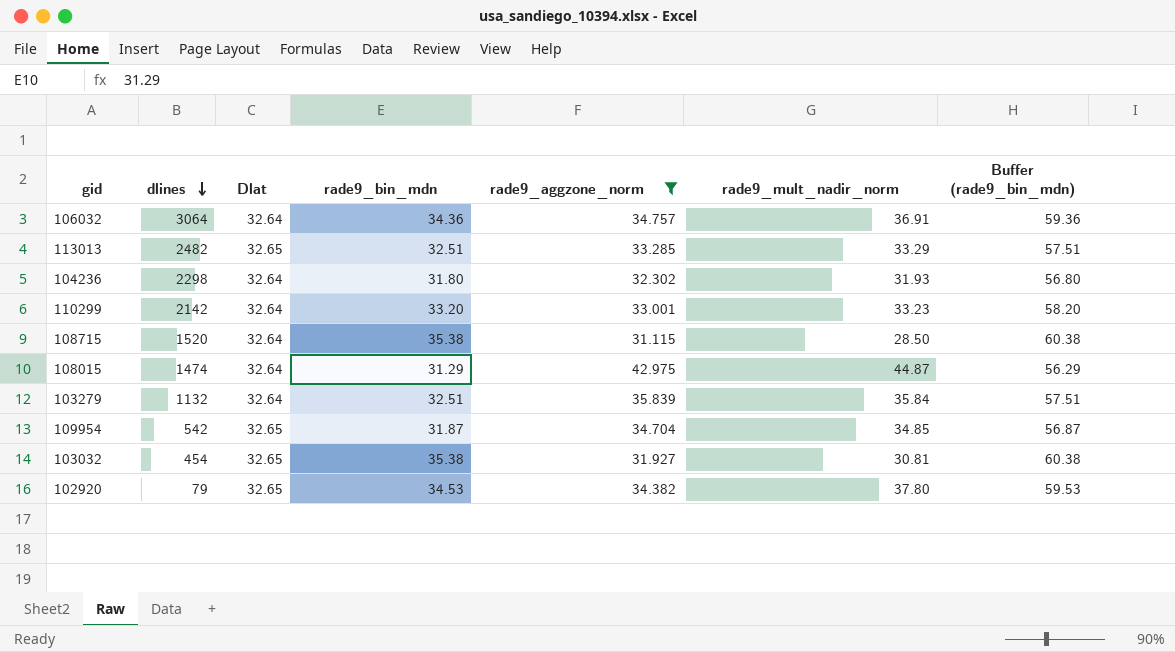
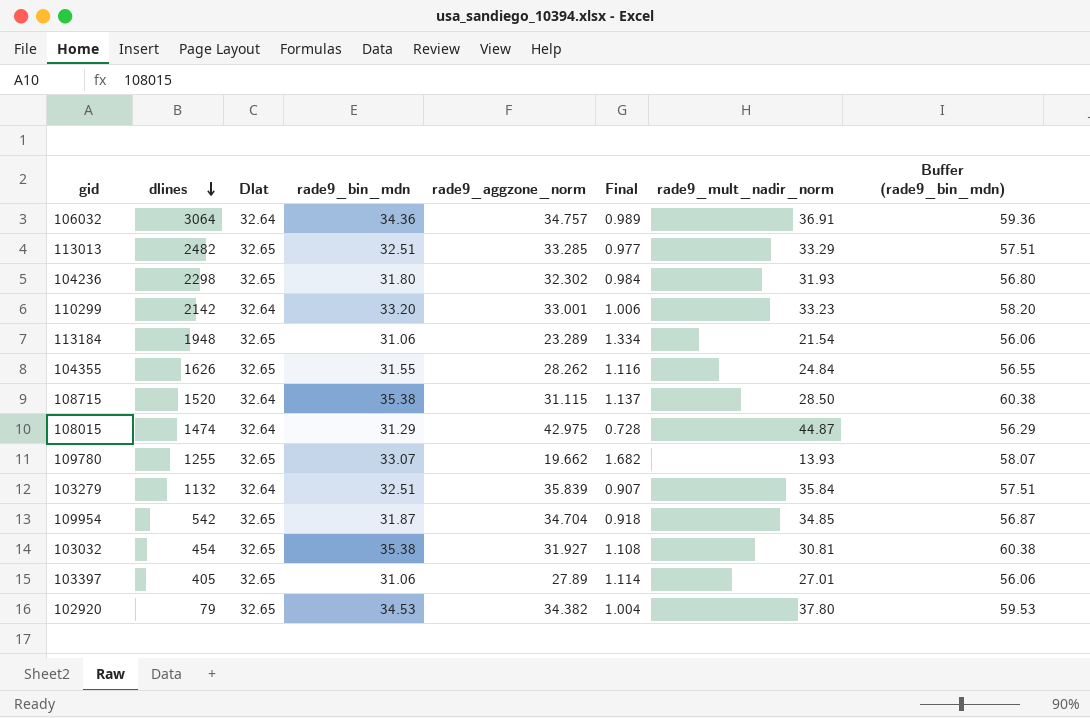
filter: rade9_aggzone_norm >= 31.115 -> none
column Final | formula: none -> [rade9_bin_mdn] / [rade9_aggzone_norm]
104236 | Dlat: 32.64 -> 32.65

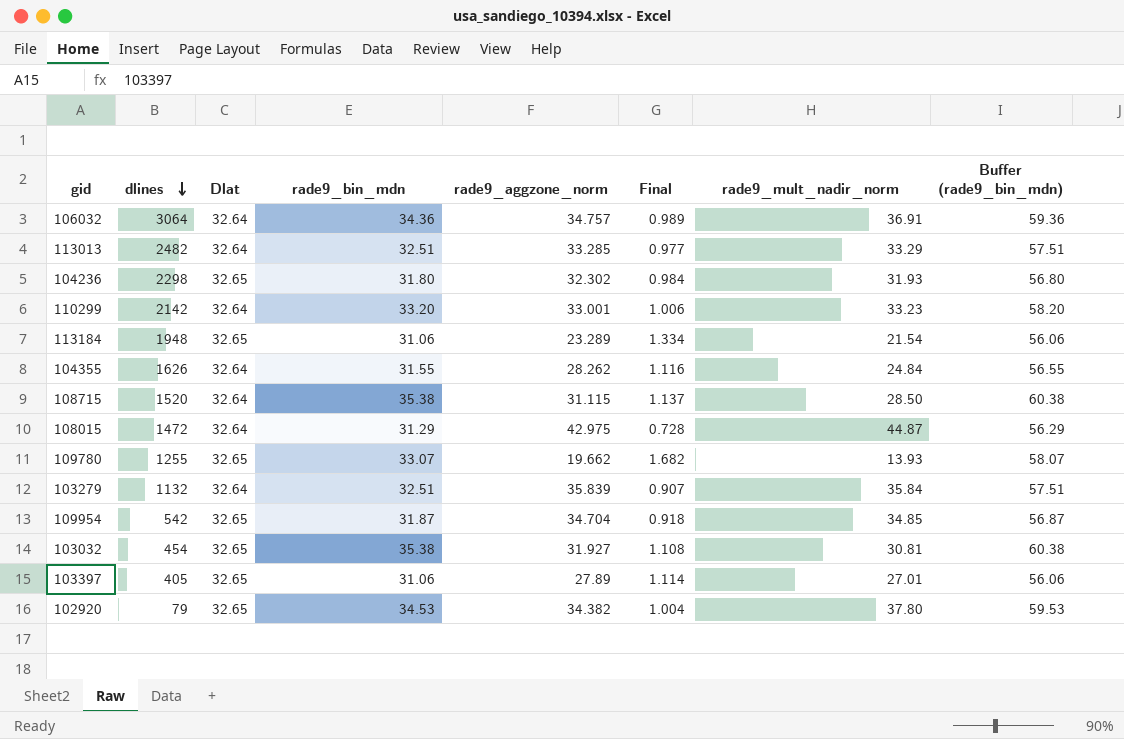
113013 | Dlat: 32.65 -> 32.64
104355 | Dlat: 32.65 -> 32.64
108015 | dlines: 1474 -> 1472

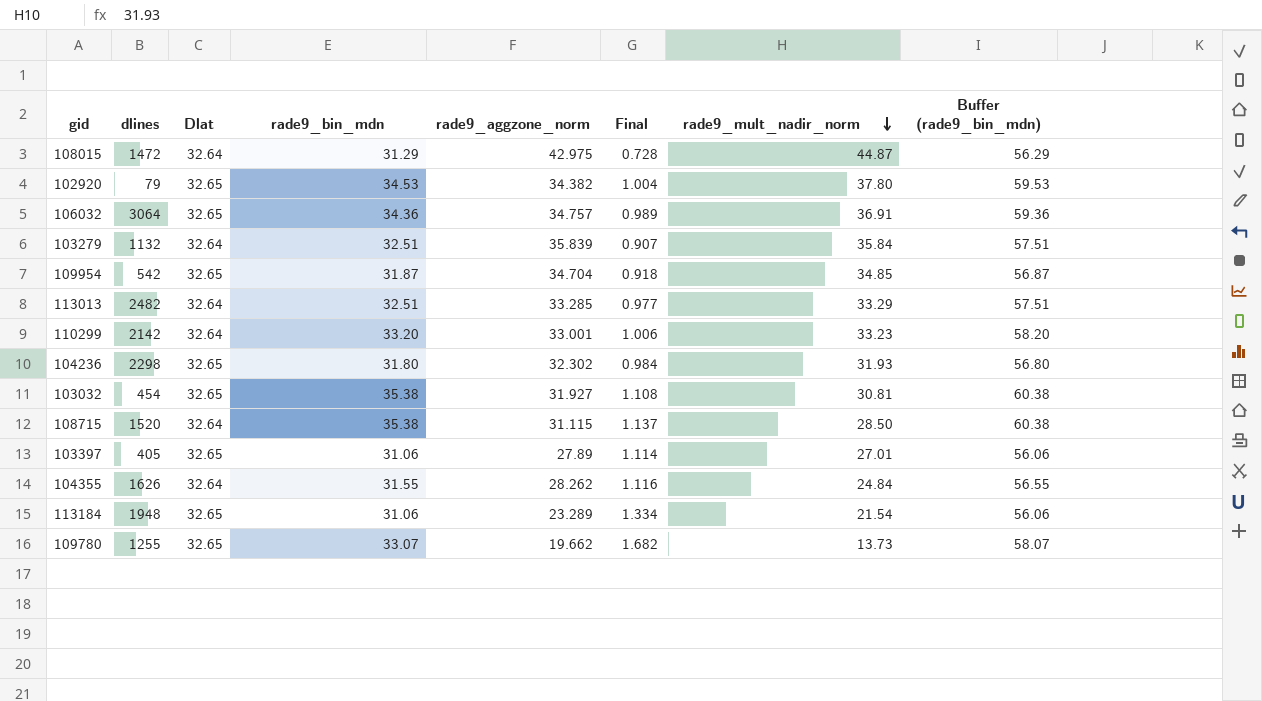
row order: dlines descending -> rade9_mult_nadir_norm descending
106032 | Dlat: 32.64 -> 32.65
109780 | rade9_mult_nadir_norm: 13.93 -> 13.73

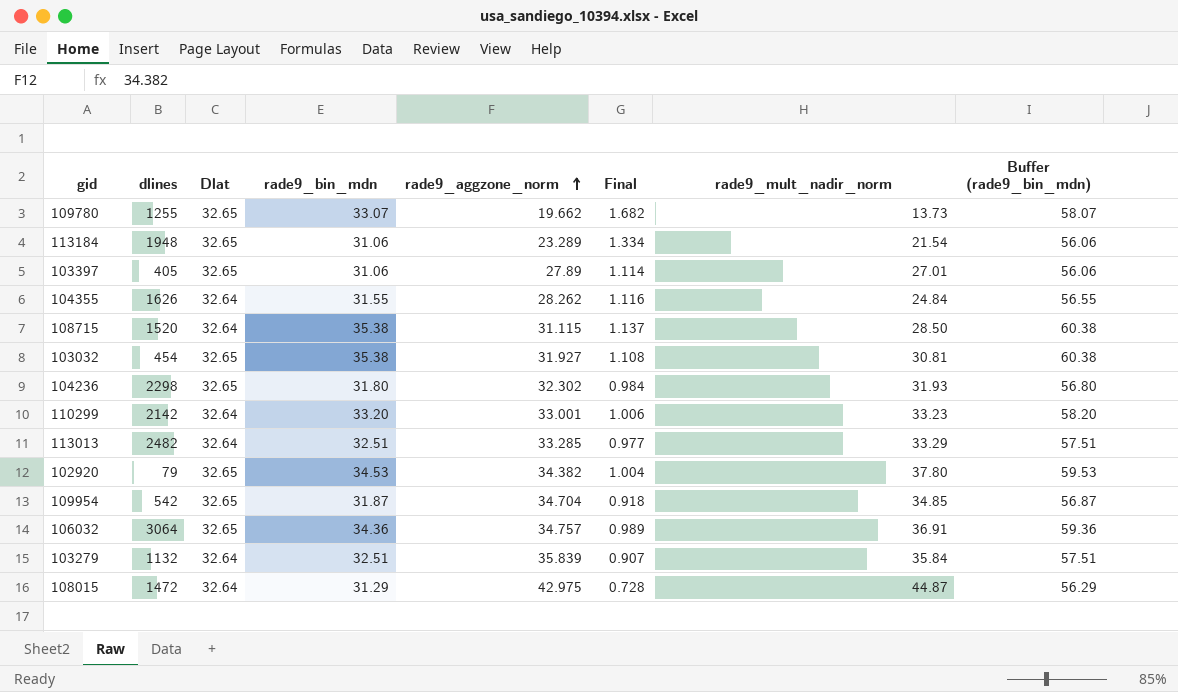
row order: rade9_mult_nadir_norm descending -> rade9_aggzone_norm ascending

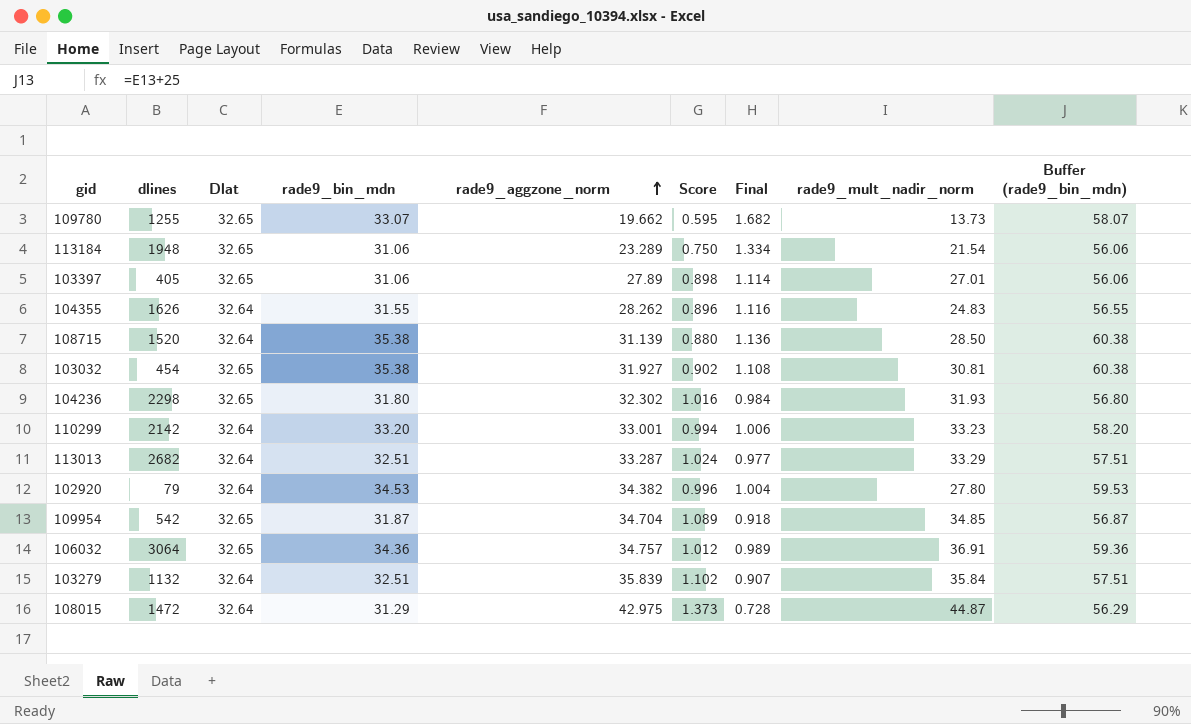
column Score | formula: none -> [rade9_aggzone_norm] / [rade9_bin_mdn]
104355 | rade9_mult_nadir_norm: 24.84 -> 24.83
108715 | rade9_aggzone_norm: 31.115 -> 31.139
108715 | Final: 1.137 -> 1.136
113013 | dlines: 2482 -> 2682
113013 | rade9_aggzone_norm: 33.285 -> 33.287
102920 | Dlat: 32.65 -> 32.64
102920 | rade9_mult_nadir_norm: 37.80 -> 27.80

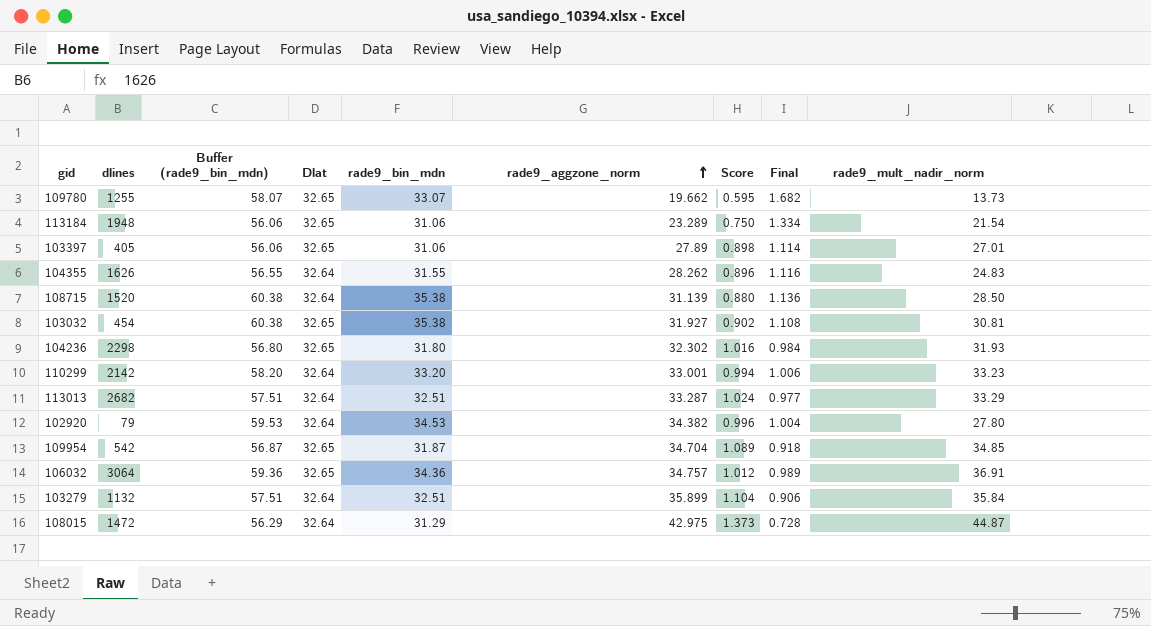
column Buffer (rade9_bin_mdn) | position: 9 -> 3
103279 | rade9_aggzone_norm: 35.839 -> 35.899
103279 | Score: 1.102 -> 1.104
103279 | Final: 0.907 -> 0.906

